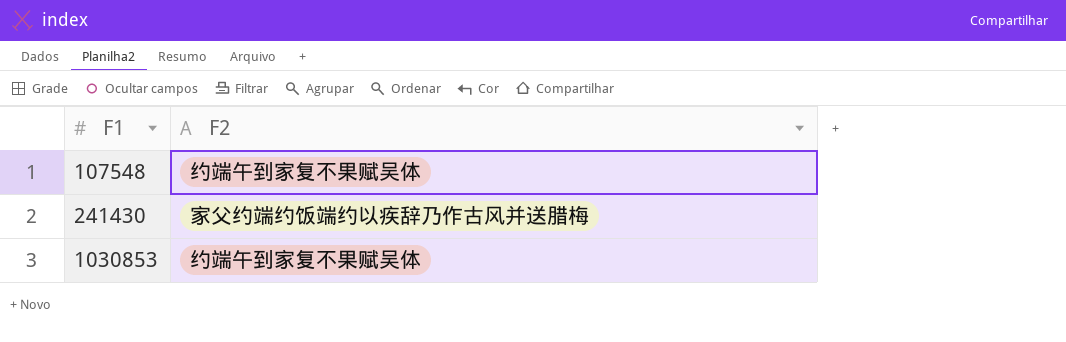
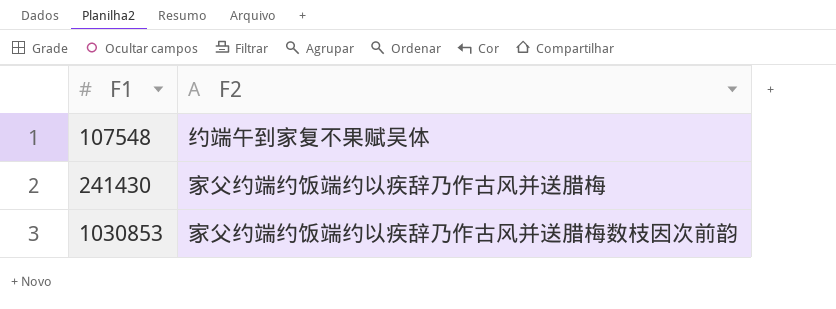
1030853 | F2: 约端午到家复不果赋吴体 -> 家父约端约饭端约以疾辞乃作古风并送腊梅数枝因次前韵

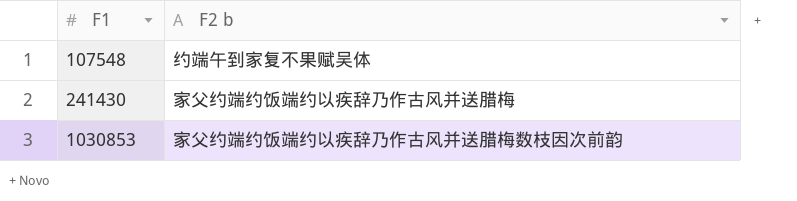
column name: F2 -> F2 b

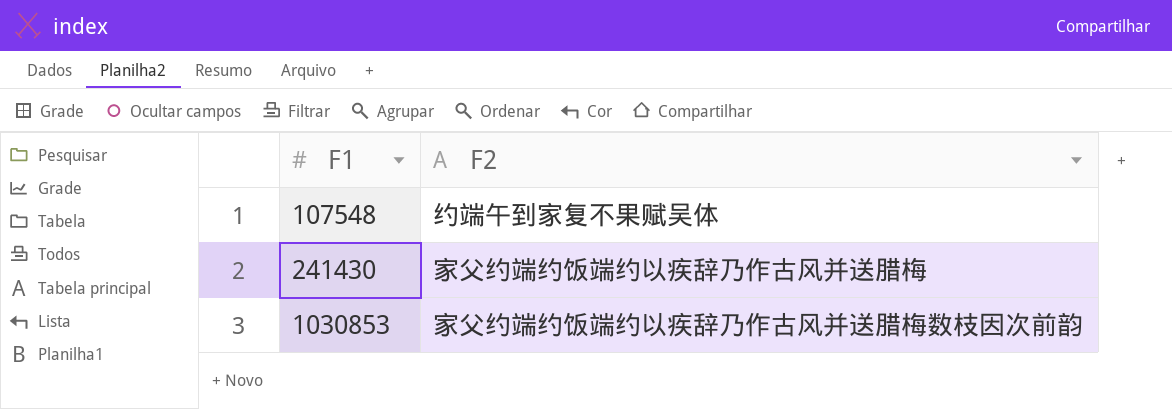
column name: F2 b -> F2

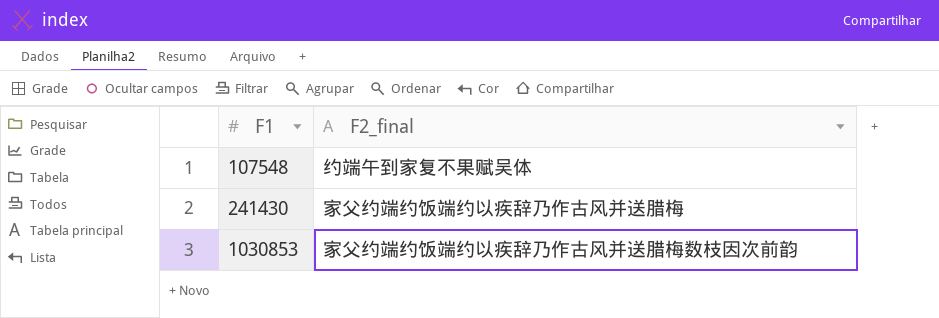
column name: F2 -> F2_final

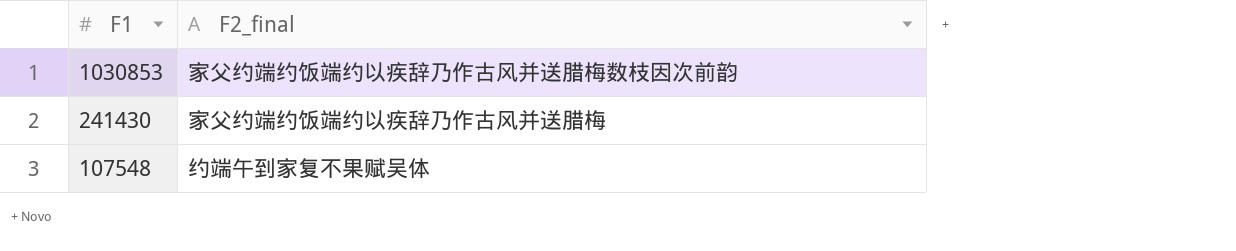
row order: F1 ascending -> F1 descending

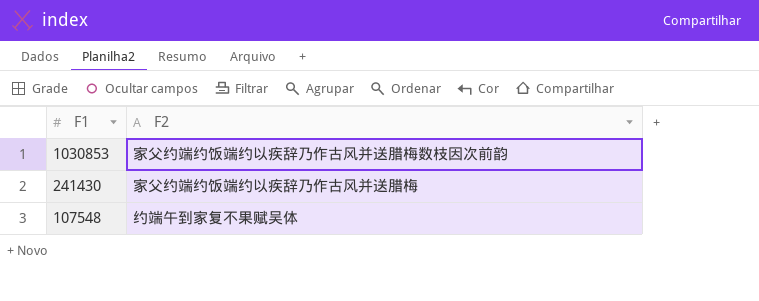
column name: F2_final -> F2

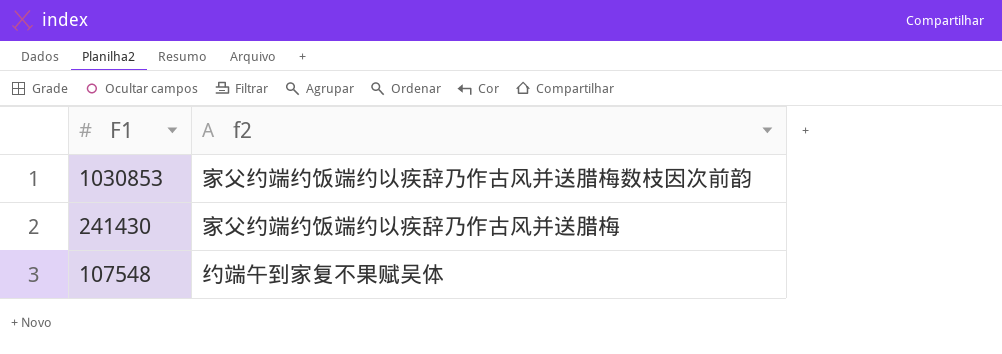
column name: F2 -> f2

